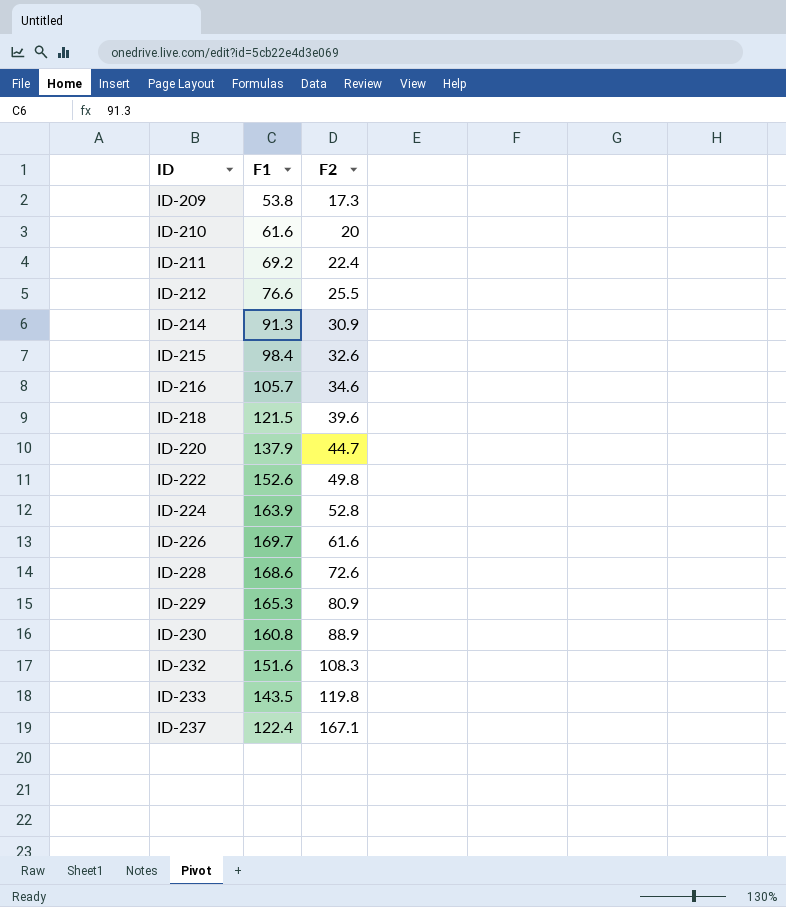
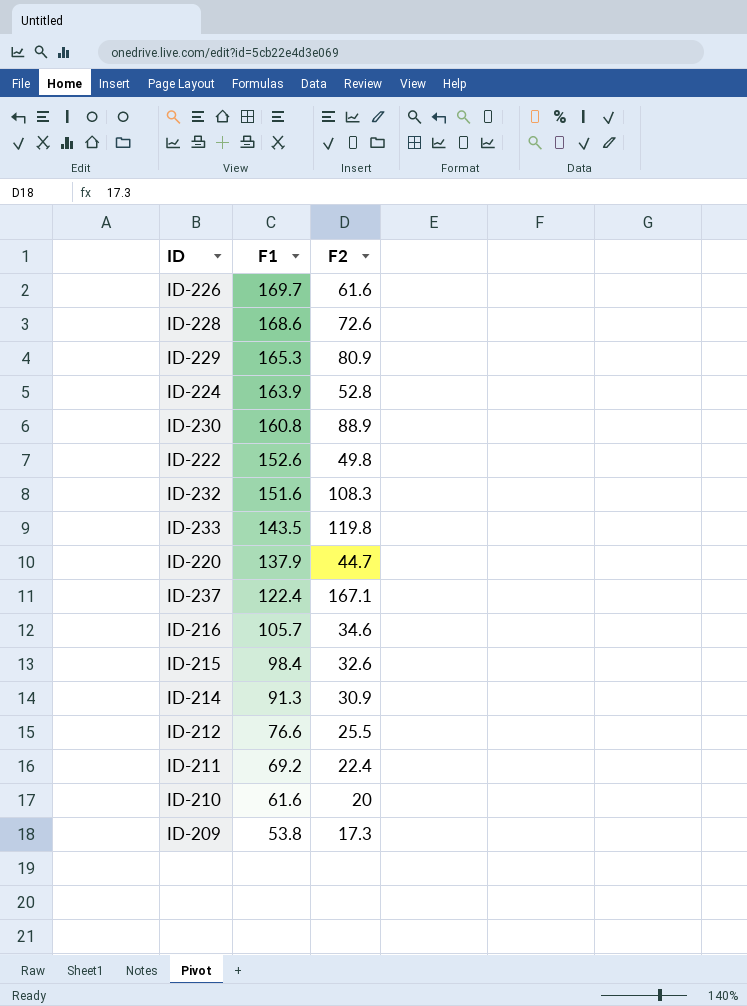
row order: ID ascending -> F1 descending
row ID-218: 121.5 | 39.6 -> none

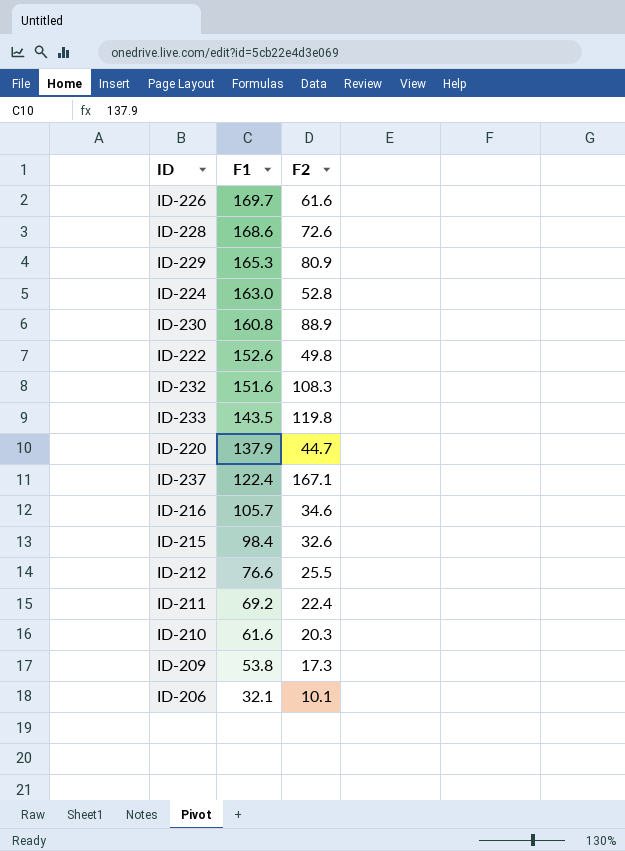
row ID-214: 91.3 | 30.9 -> none
ID-224 | F1: 163.9 -> 163.0
ID-210 | F2: 20 -> 20.3
row ID-206: none -> 32.1 | 10.1

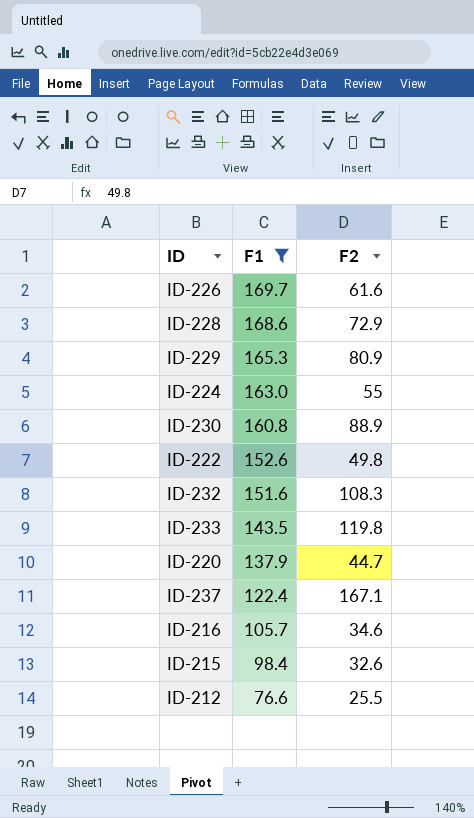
filter: none -> F1 >= 76.6
ID-228 | F2: 72.6 -> 72.9
ID-224 | F2: 52.8 -> 55

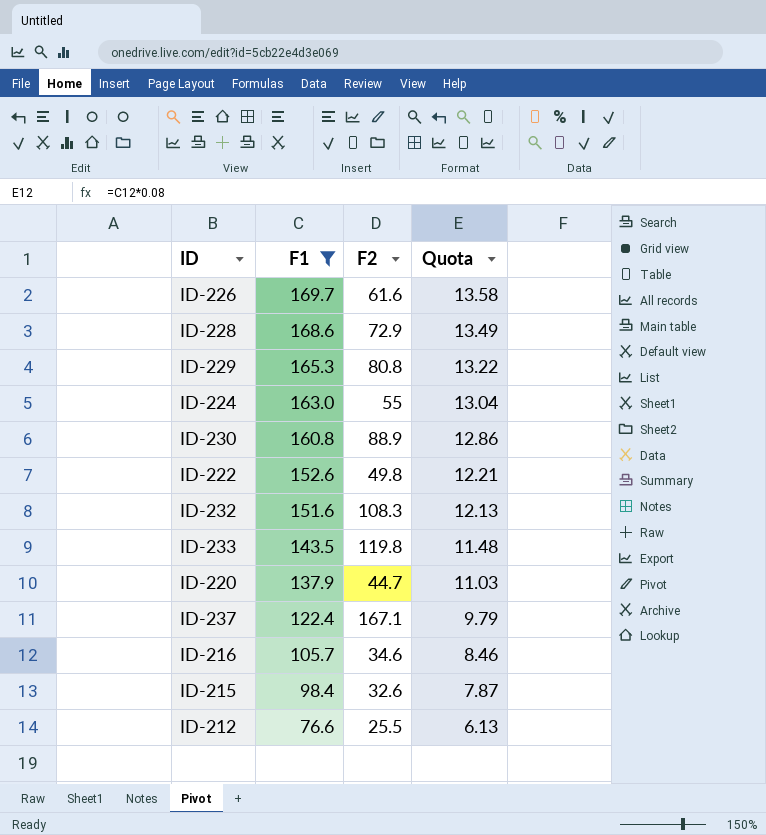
column Quota | formula: none -> [F1] * 0.08
ID-229 | F2: 80.9 -> 80.8

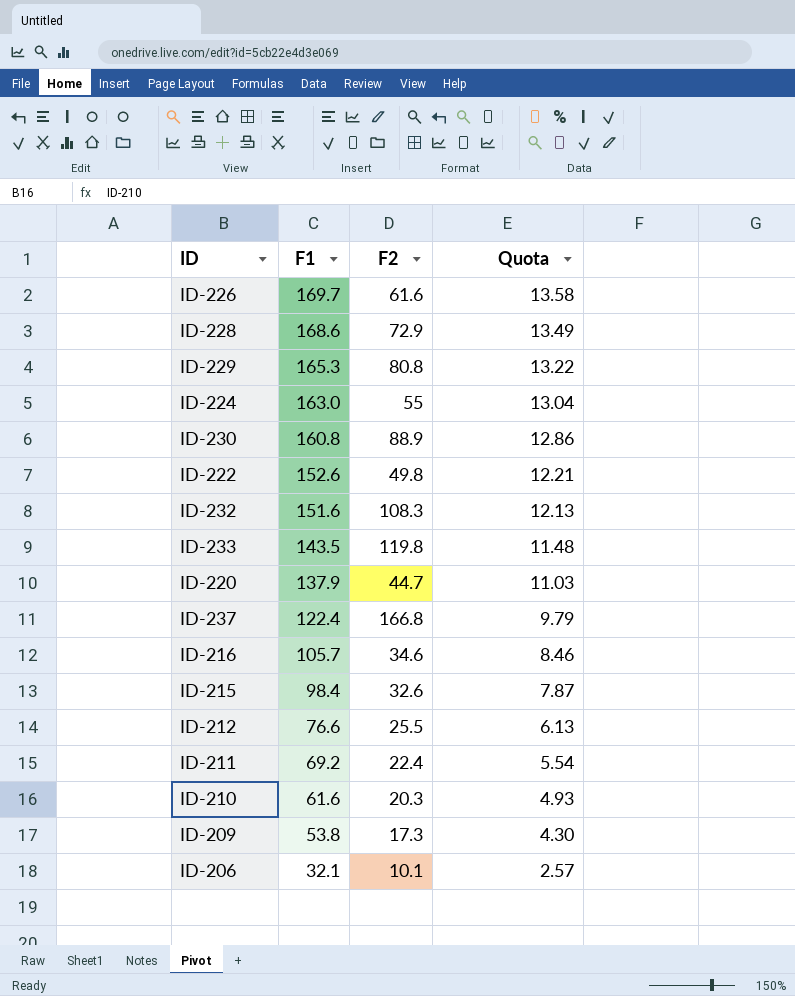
filter: F1 >= 76.6 -> none
ID-237 | F2: 167.1 -> 166.8

